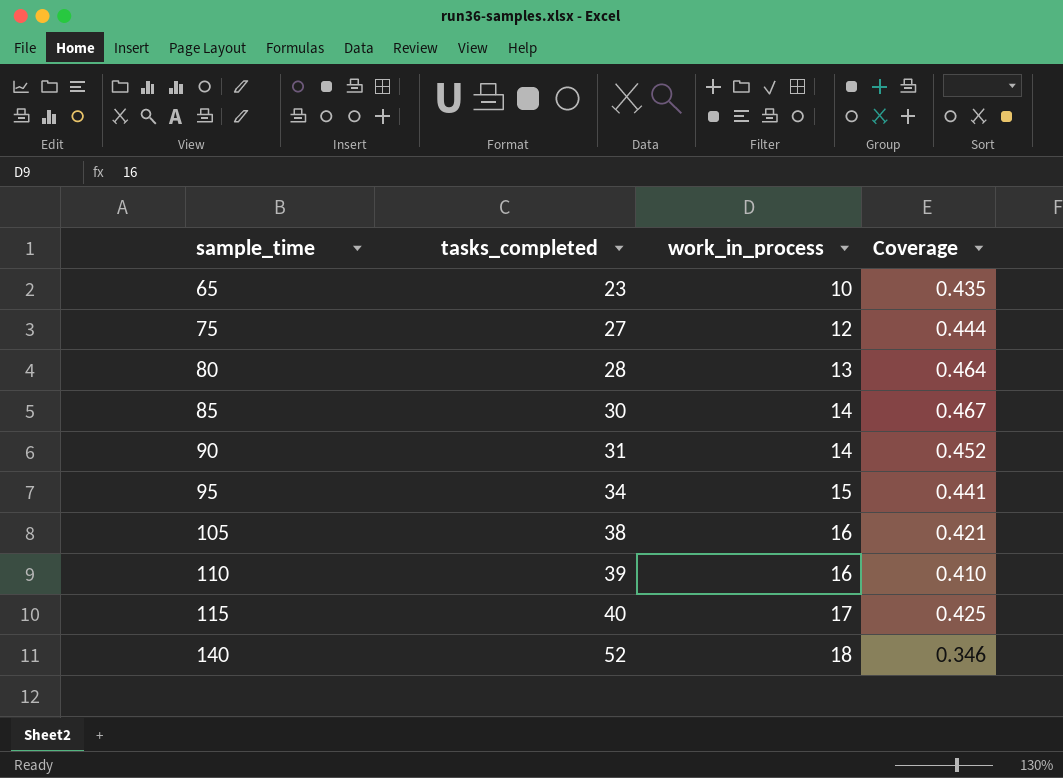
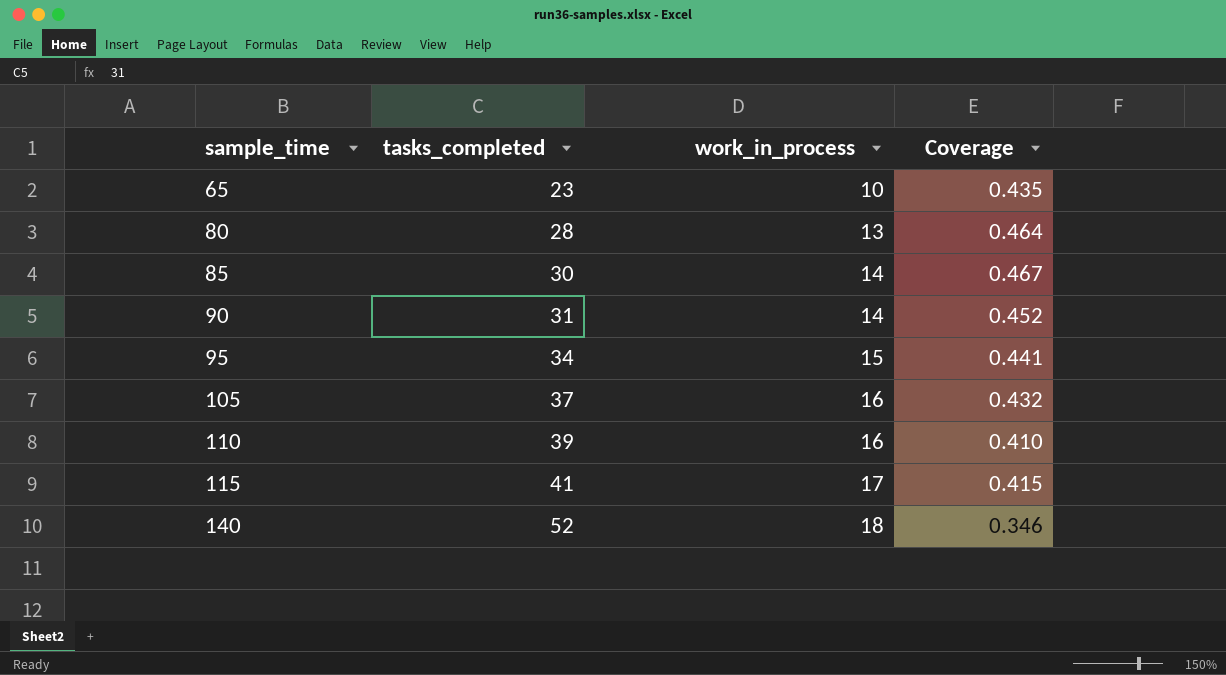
row 75: 27 | 12 | 0.444 -> none
105 | tasks_completed: 38 -> 37
105 | Coverage: 0.421 -> 0.432
115 | tasks_completed: 40 -> 41
115 | Coverage: 0.425 -> 0.415

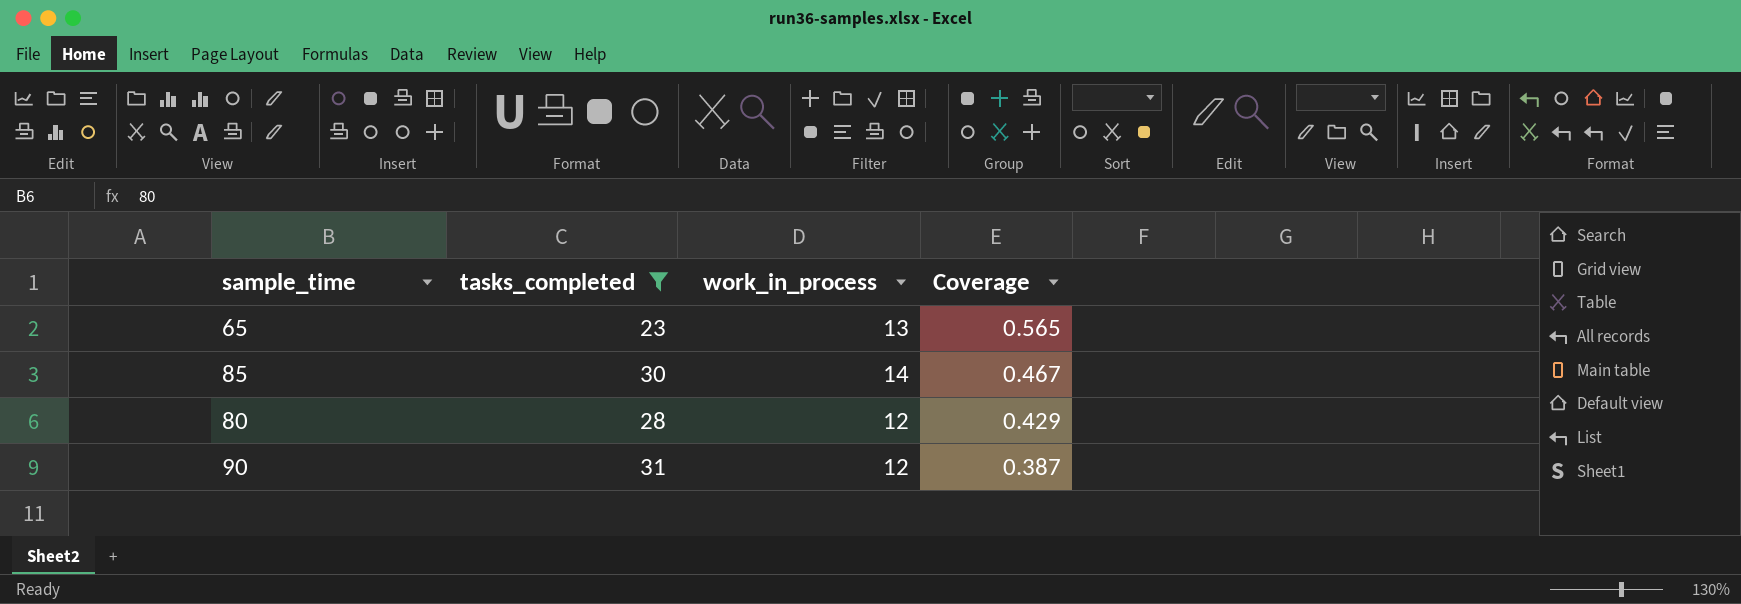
filter: none -> tasks_completed <= 31
row order: sample_time ascending -> Coverage descending
65 | work_in_process: 10 -> 13
65 | Coverage: 0.435 -> 0.565
80 | work_in_process: 13 -> 12
80 | Coverage: 0.464 -> 0.429
90 | work_in_process: 14 -> 12
90 | Coverage: 0.452 -> 0.387

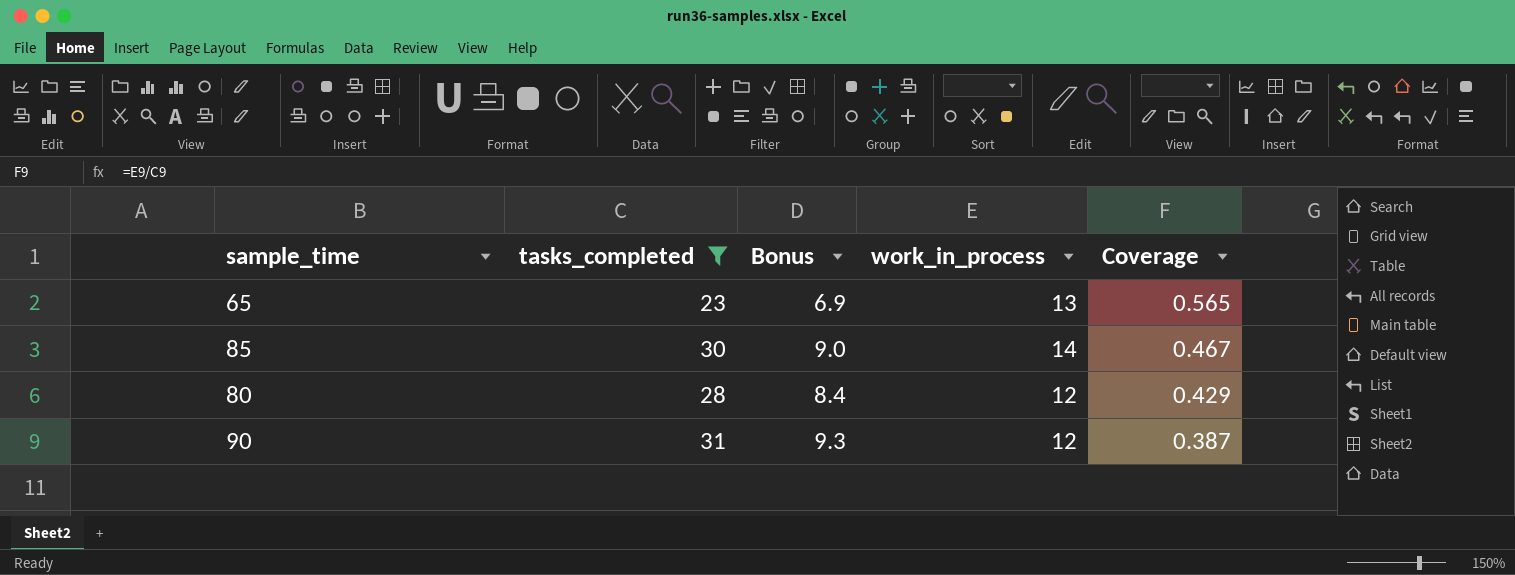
column Bonus | formula: none -> [tasks_completed] * 0.3

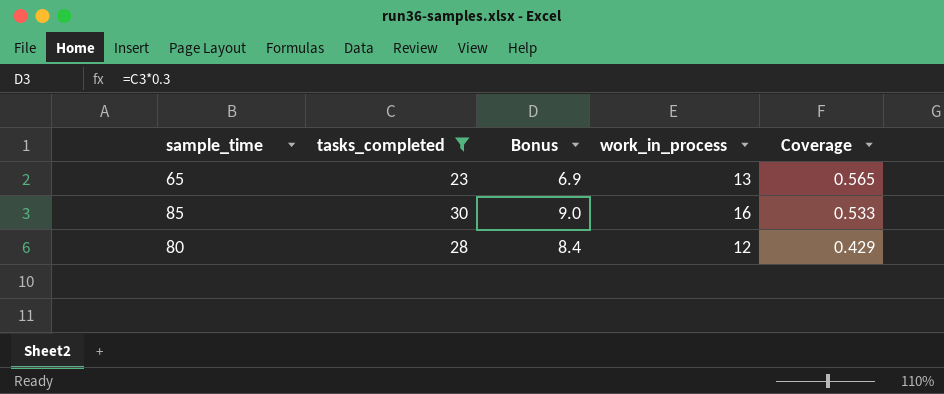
row 90: 31 | 9.3 | 12 | 0.387 -> none
85 | work_in_process: 14 -> 16
85 | Coverage: 0.467 -> 0.533

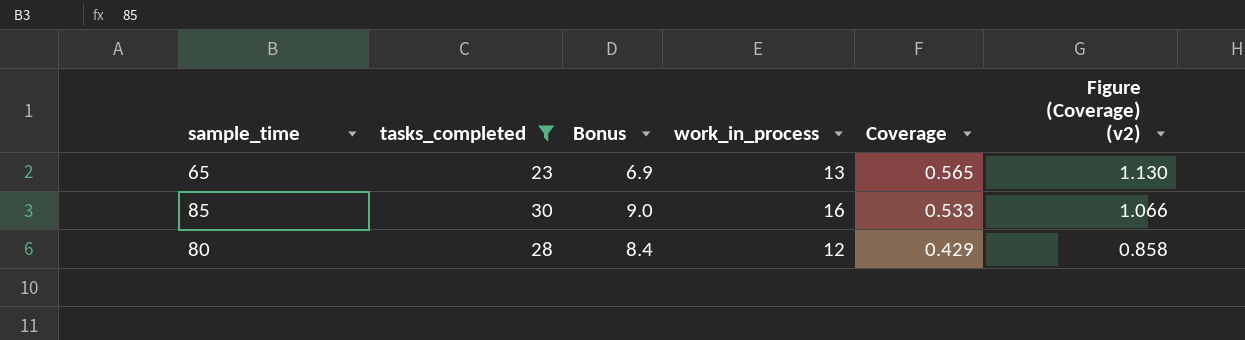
column Figure (Coverage) (v2) | formula: none -> [Coverage] * 2

